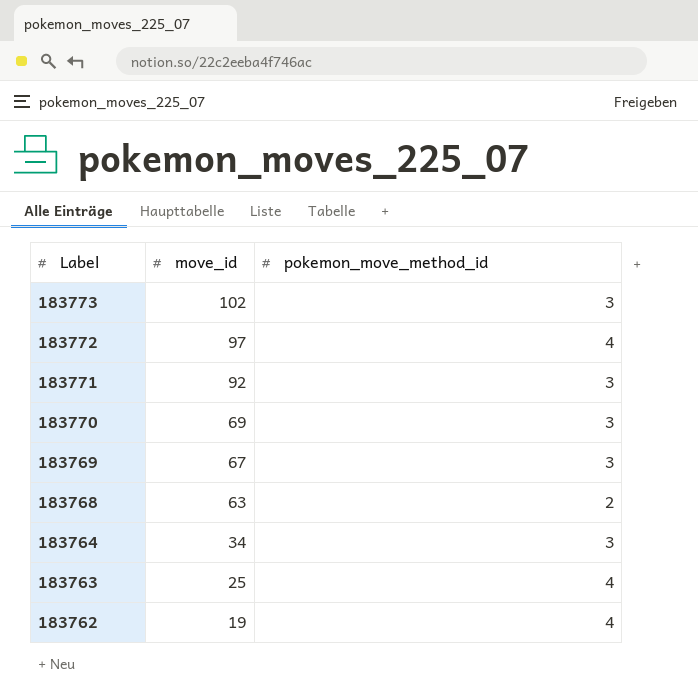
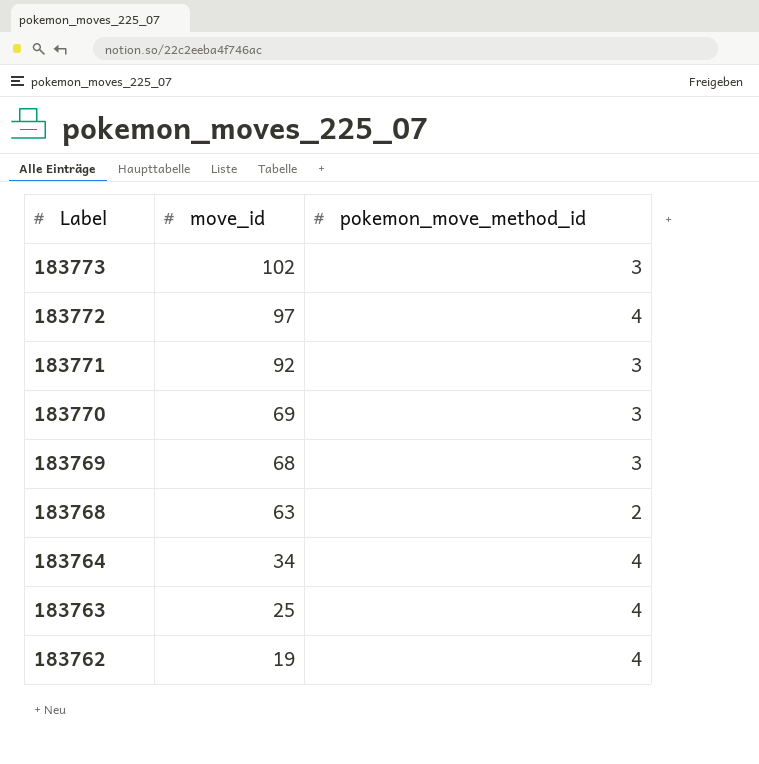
183769 | move_id: 67 -> 68
183764 | pokemon_move_method_id: 3 -> 4

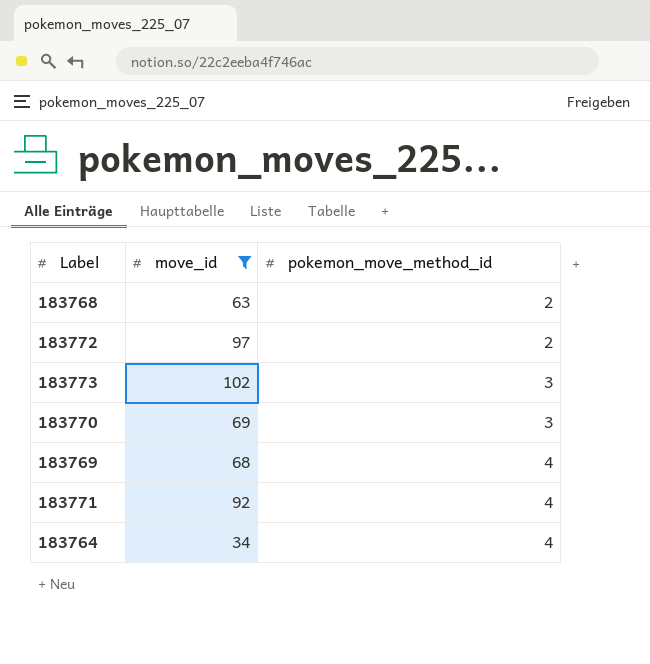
filter: none -> move_id >= 34
row order: Label descending -> pokemon_move_method_id ascending
183772 | pokemon_move_method_id: 4 -> 2
183769 | pokemon_move_method_id: 3 -> 4
183771 | pokemon_move_method_id: 3 -> 4

